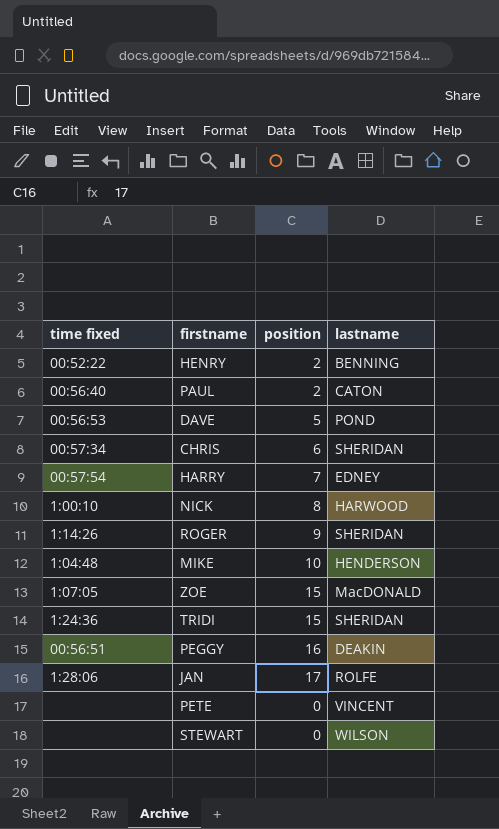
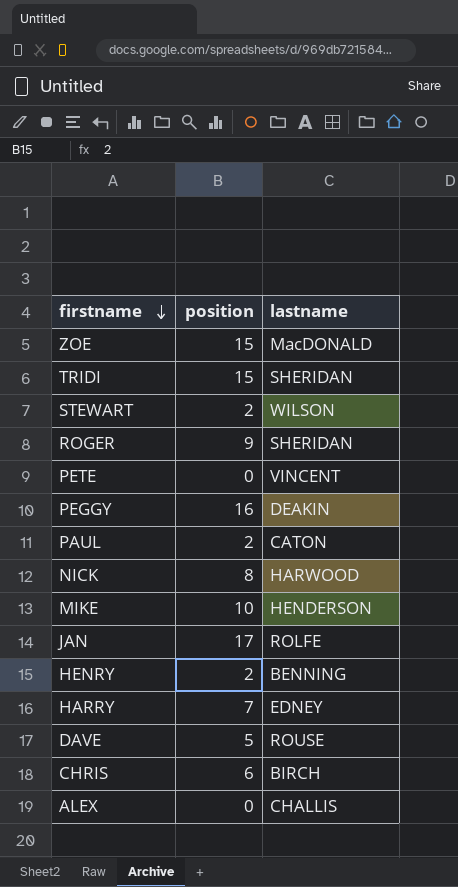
row order: none -> firstname descending
column time fixed | position: 1 -> none
STEWART | position: 0 -> 2
DAVE | lastname: POND -> ROUSE
CHRIS | lastname: SHERIDAN -> BIRCH
row ALEX: none -> 0 | CHALLIS

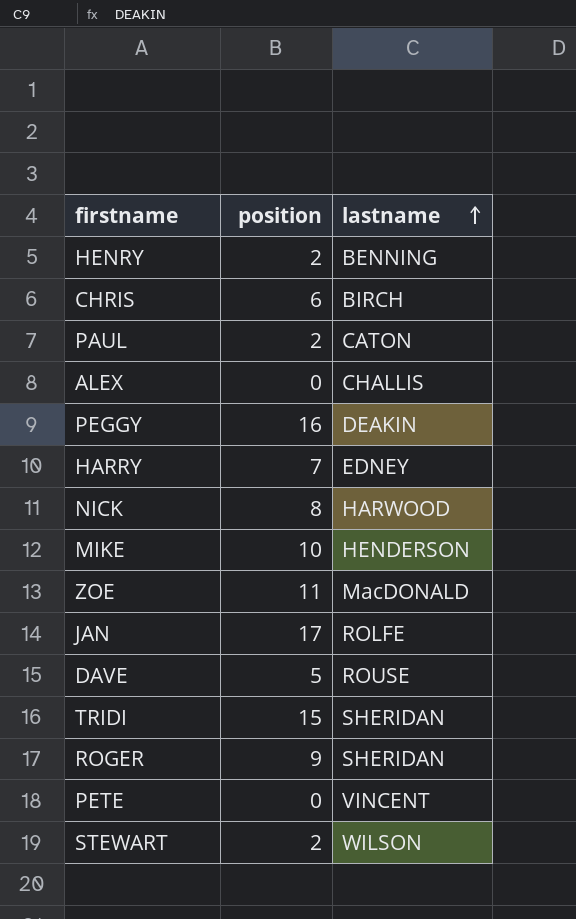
row order: firstname descending -> lastname ascending
ZOE | position: 15 -> 11

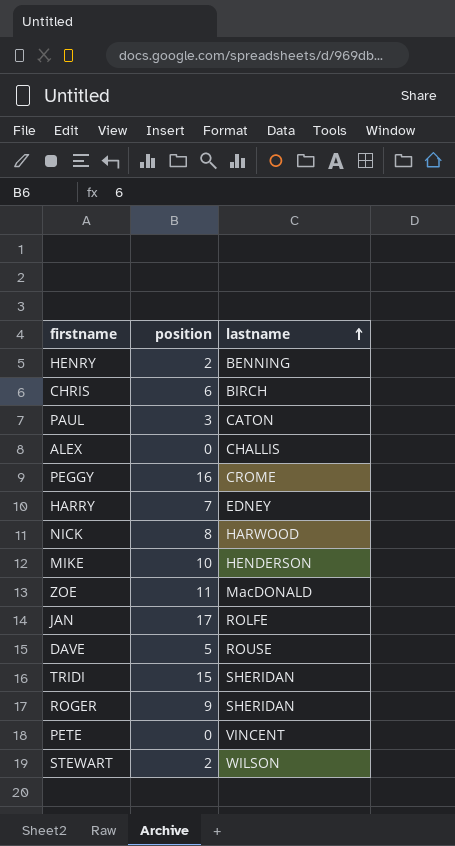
PAUL | position: 2 -> 3
PEGGY | lastname: DEAKIN -> CROME

